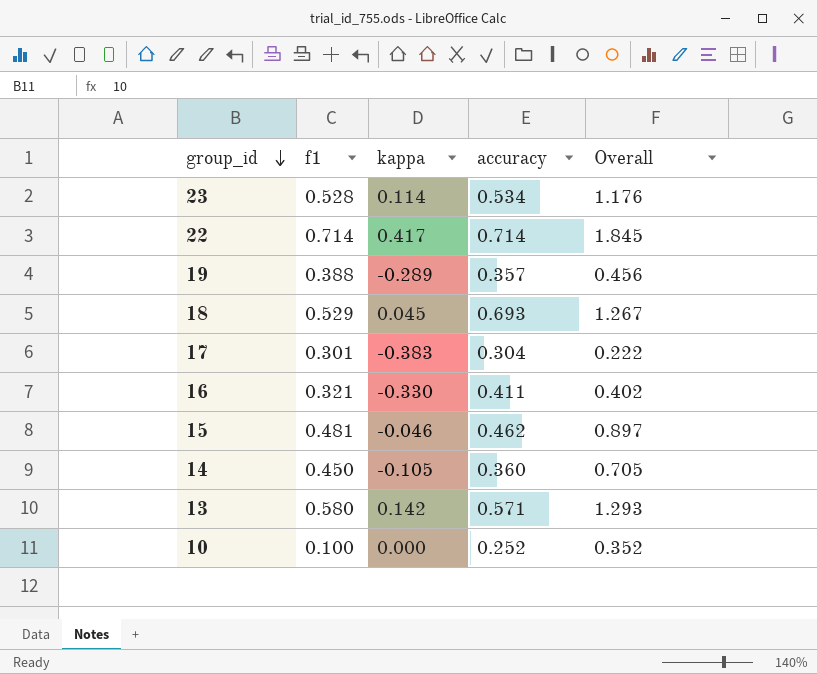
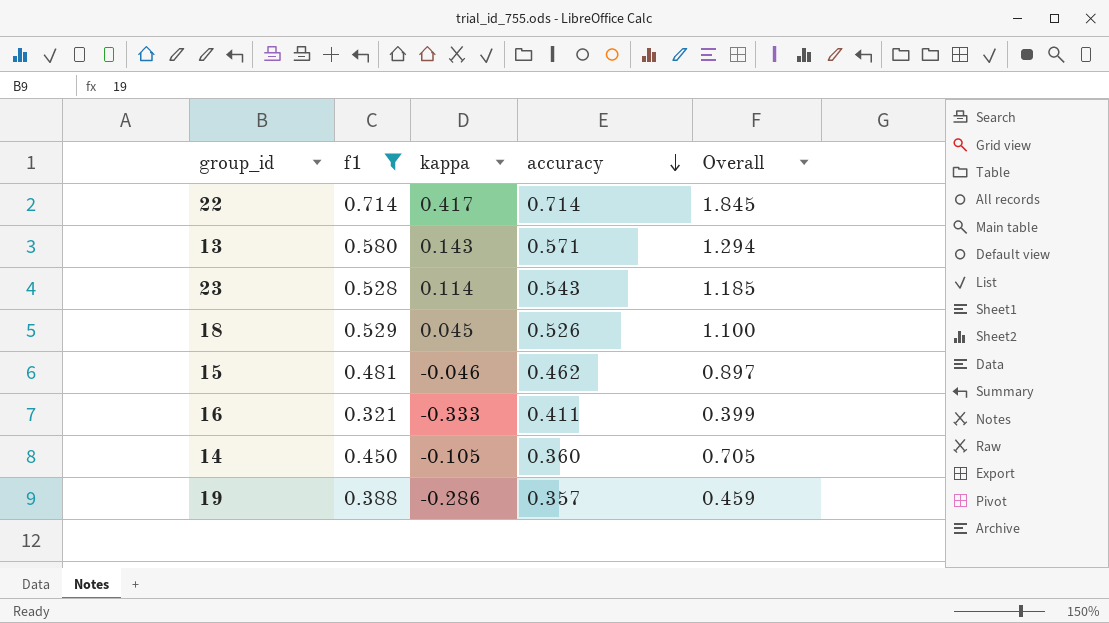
filter: none -> f1 >= 0.321
row order: group_id descending -> accuracy descending
13 | kappa: 0.142 -> 0.143
13 | Overall: 1.293 -> 1.294
23 | accuracy: 0.534 -> 0.543
23 | Overall: 1.176 -> 1.185
18 | accuracy: 0.693 -> 0.526
18 | Overall: 1.267 -> 1.100
16 | kappa: -0.330 -> -0.333
16 | Overall: 0.402 -> 0.399
19 | kappa: -0.289 -> -0.286
19 | Overall: 0.456 -> 0.459

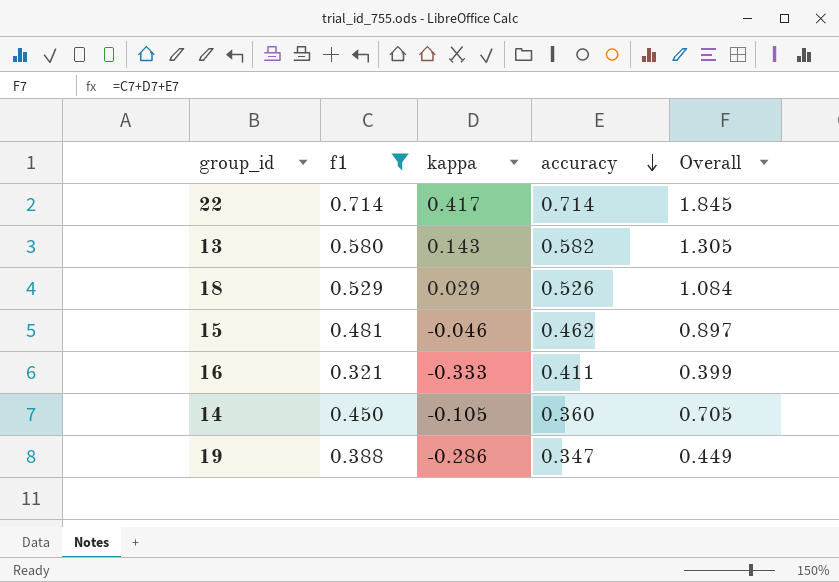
row 23: 0.528 | 0.114 | 0.543 | 1.185 -> none
13 | accuracy: 0.571 -> 0.582
13 | Overall: 1.294 -> 1.305
18 | kappa: 0.045 -> 0.029
18 | Overall: 1.100 -> 1.084
19 | accuracy: 0.357 -> 0.347
19 | Overall: 0.459 -> 0.449

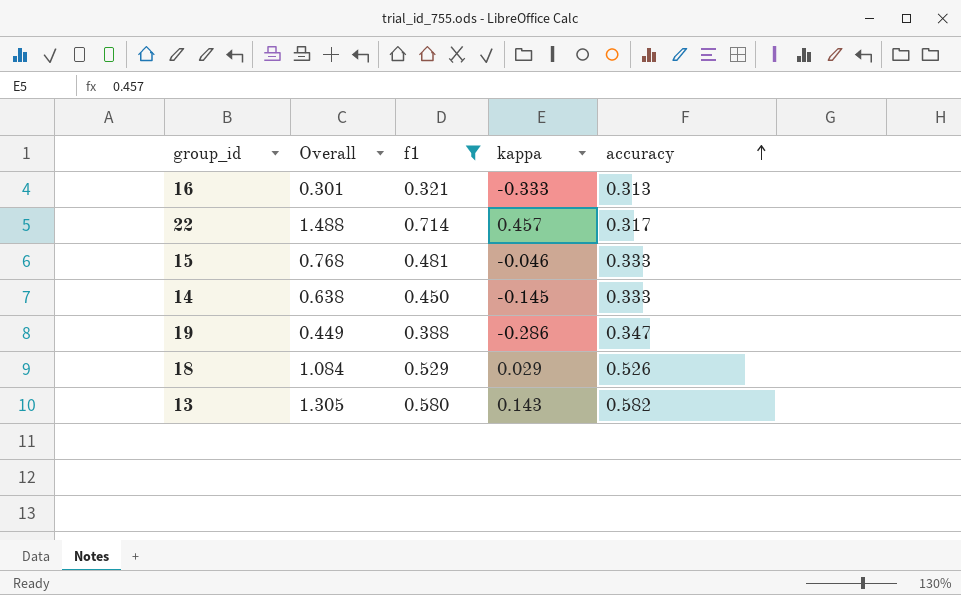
row order: accuracy descending -> accuracy ascending
column Overall | position: 5 -> 2
16 | Overall: 0.399 -> 0.301
16 | accuracy: 0.411 -> 0.313
22 | Overall: 1.845 -> 1.488
22 | kappa: 0.417 -> 0.457
22 | accuracy: 0.714 -> 0.317
15 | Overall: 0.897 -> 0.768
15 | accuracy: 0.462 -> 0.333
14 | Overall: 0.705 -> 0.638
14 | kappa: -0.105 -> -0.145
14 | accuracy: 0.360 -> 0.333

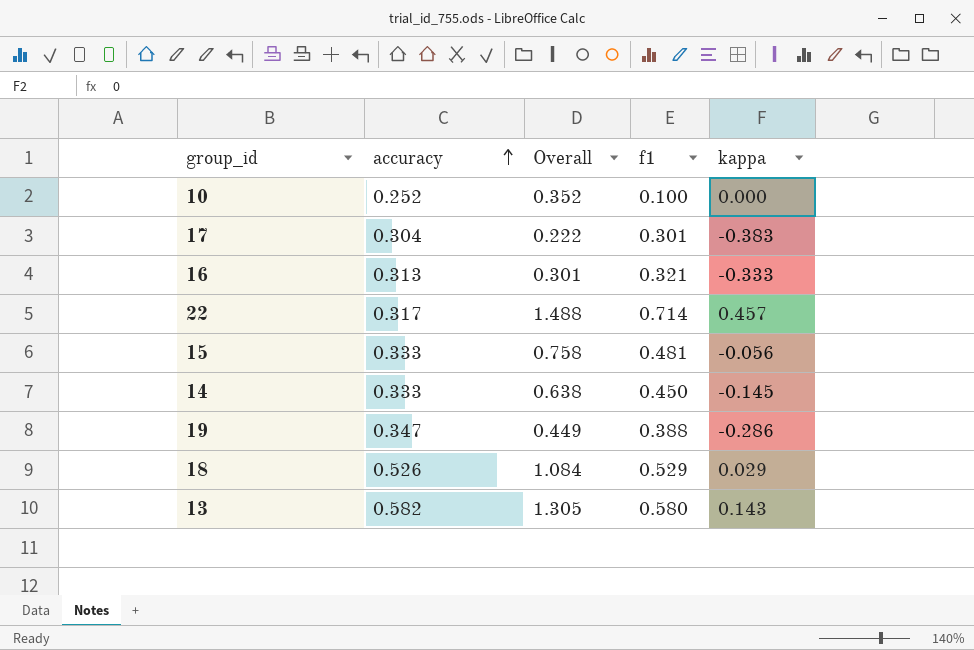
filter: f1 >= 0.321 -> none
column accuracy | position: 5 -> 2
15 | Overall: 0.768 -> 0.758
15 | kappa: -0.046 -> -0.056

